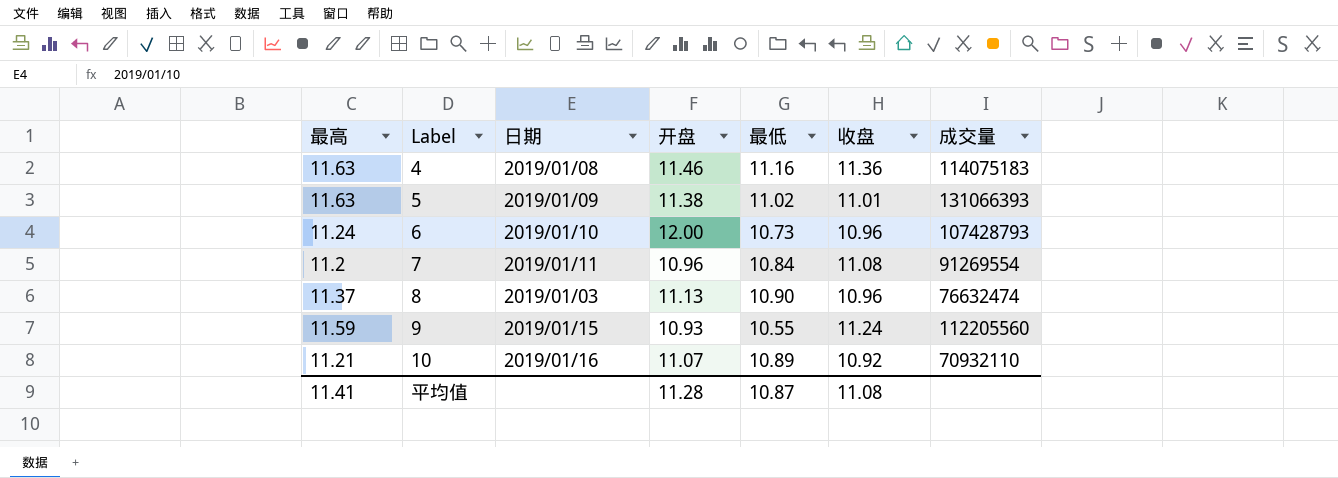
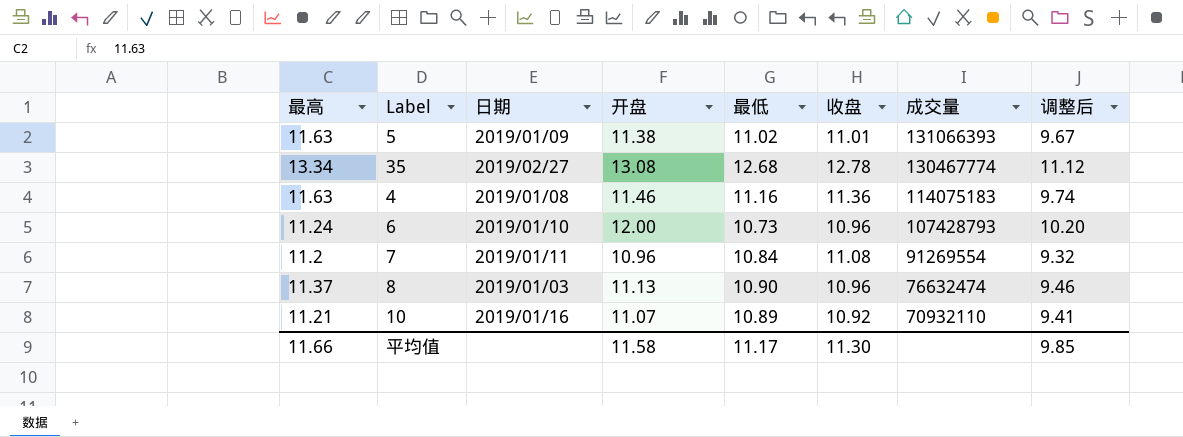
row order: Label ascending -> 成交量 descending
column 调整后 | formula: none -> [开盘] * 0.85
row 9: 11.59 | 2019/01/15 | 10.93 | 10.55 | 11.24 | 112205560 -> none
row 35: none -> 13.34 | 2019/02/27 | 13.08 | 12.68 | 12.78 | 130467774 | 11.12
平均值 | 最高: 11.41 -> 11.66
平均值 | 开盘: 11.28 -> 11.58
平均值 | 最低: 10.87 -> 11.17
平均值 | 收盘: 11.08 -> 11.30

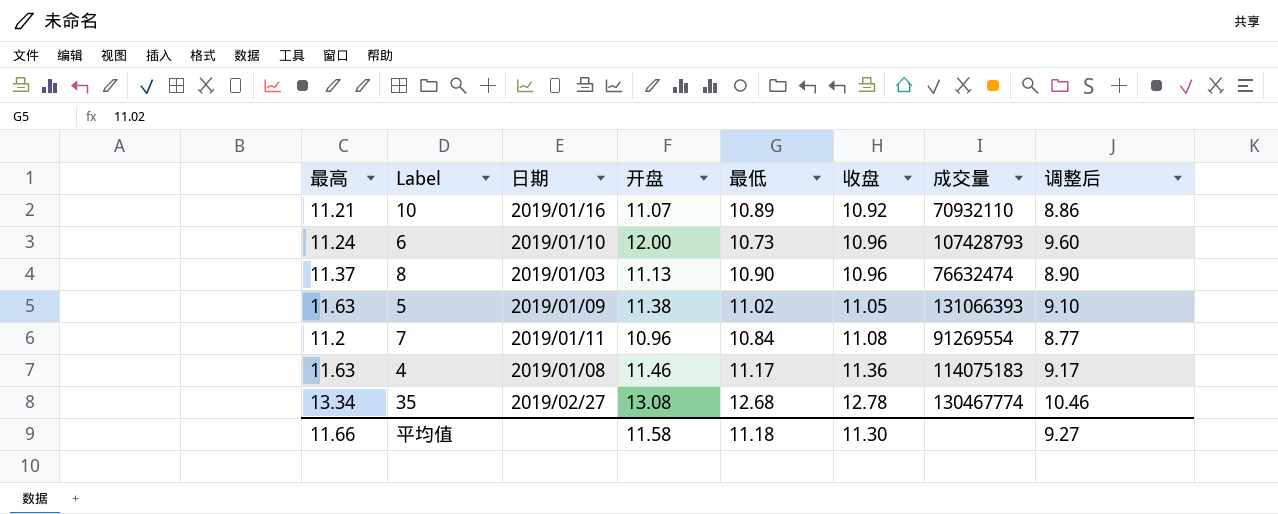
row order: 成交量 descending -> 收盘 ascending
column 调整后 | formula: [开盘] * 0.85 -> [开盘] * 0.8
5 | 收盘: 11.01 -> 11.05
4 | 最低: 11.16 -> 11.17
平均值 | 最低: 11.17 -> 11.18
平均值 | 调整后: 9.85 -> 9.27

